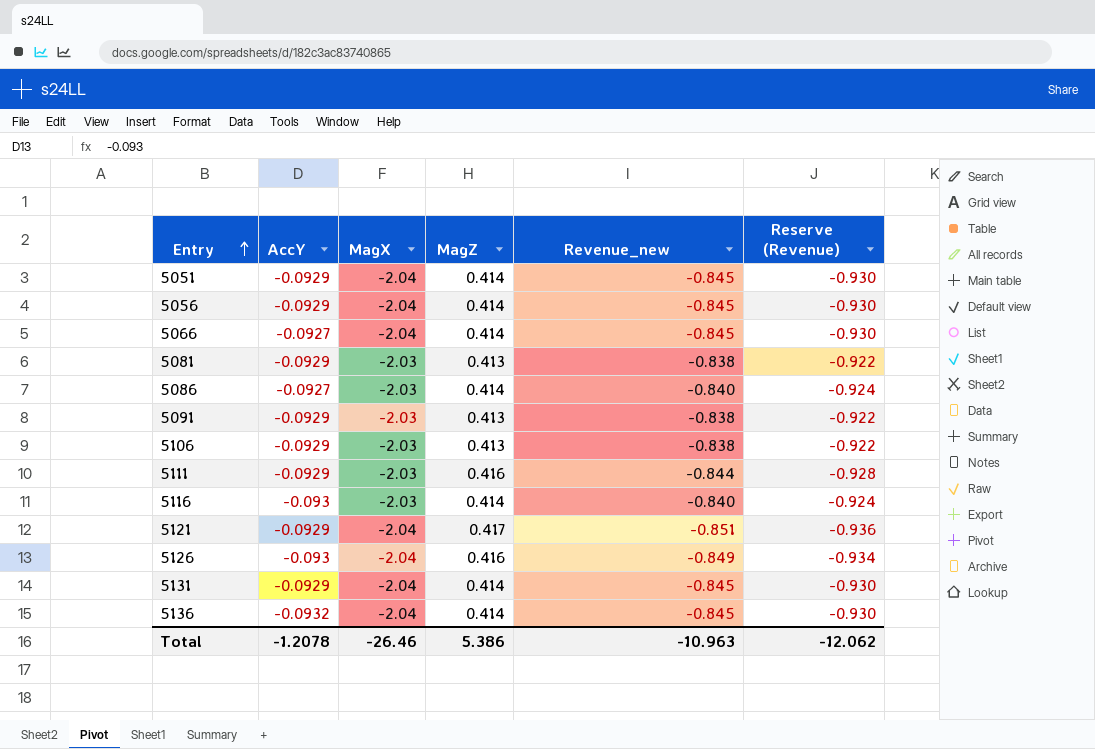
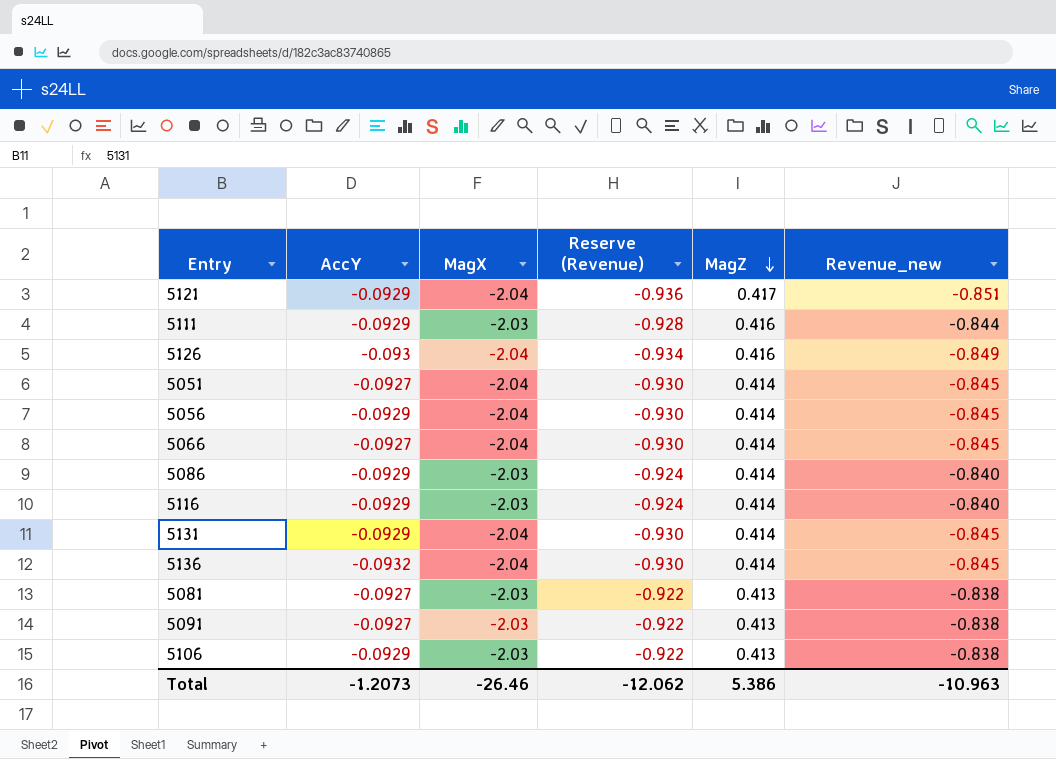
row order: Entry ascending -> MagZ descending
column Reserve (Revenue) | position: 6 -> 4
5051 | AccY: -0.0929 -> -0.0927
5086 | AccY: -0.0927 -> -0.0929
5116 | AccY: -0.093 -> -0.0929
5081 | AccY: -0.0929 -> -0.0927
5091 | AccY: -0.0929 -> -0.0927
Total | AccY: -1.2078 -> -1.2073

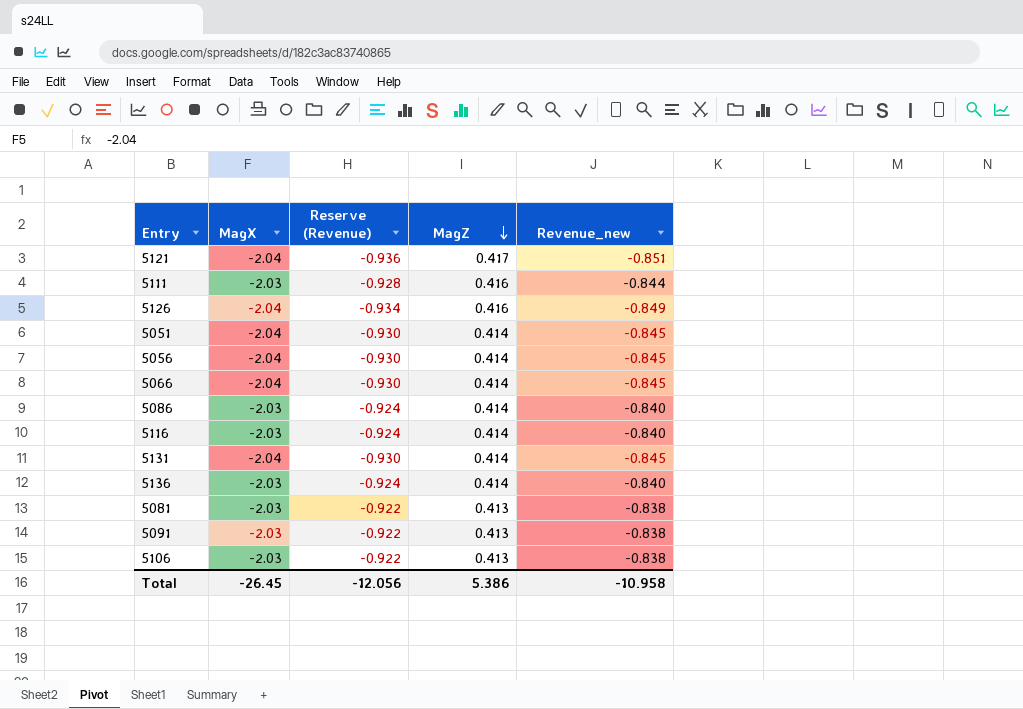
column AccY | position: 2 -> none
5136 | MagX: -2.04 -> -2.03
5136 | Reserve (Revenue): -0.930 -> -0.924
5136 | Revenue_new: -0.845 -> -0.840
Total | MagX: -26.46 -> -26.45
Total | Reserve (Revenue): -12.062 -> -12.056
Total | Revenue_new: -10.963 -> -10.958

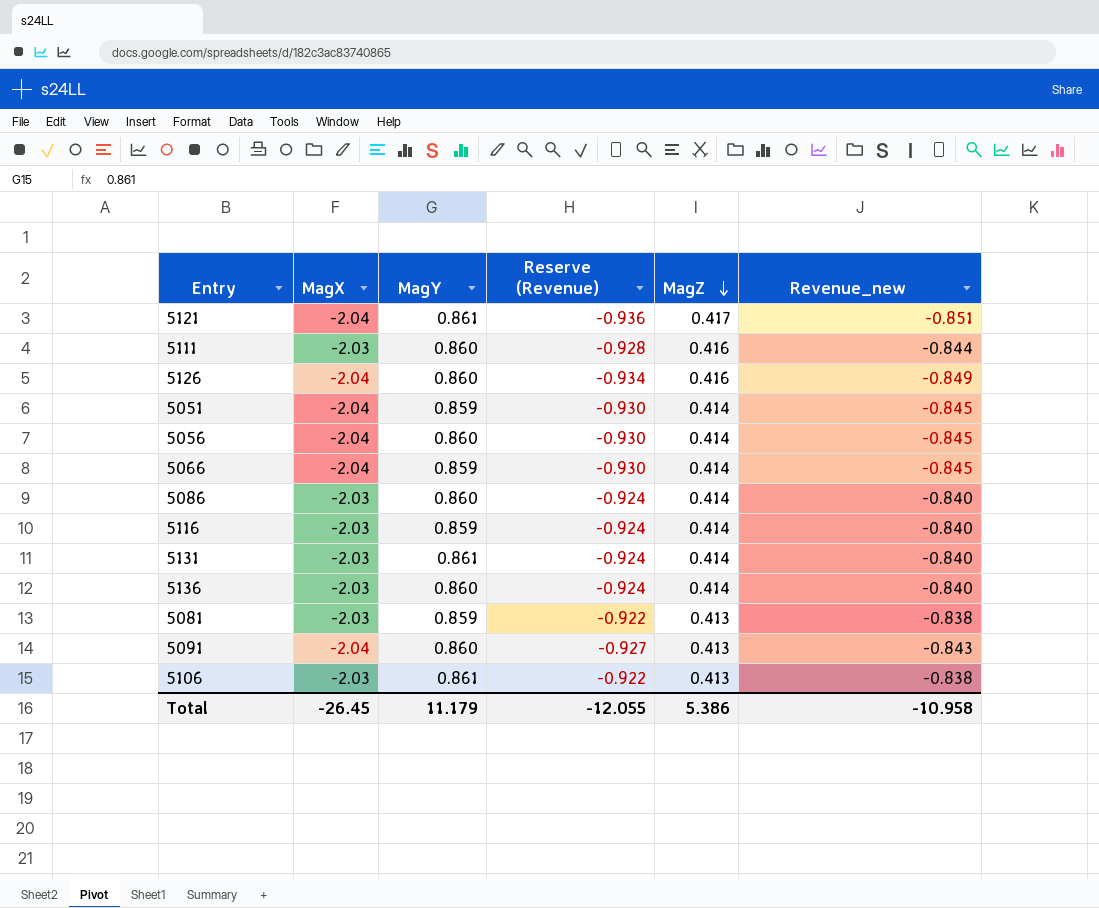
column MagY | position: none -> 3
5131 | MagX: -2.04 -> -2.03
5131 | Reserve (Revenue): -0.930 -> -0.924
5131 | Revenue_new: -0.845 -> -0.840
5091 | MagX: -2.03 -> -2.04
5091 | Reserve (Revenue): -0.922 -> -0.927
5091 | Revenue_new: -0.838 -> -0.843
Total | Reserve (Revenue): -12.056 -> -12.055

